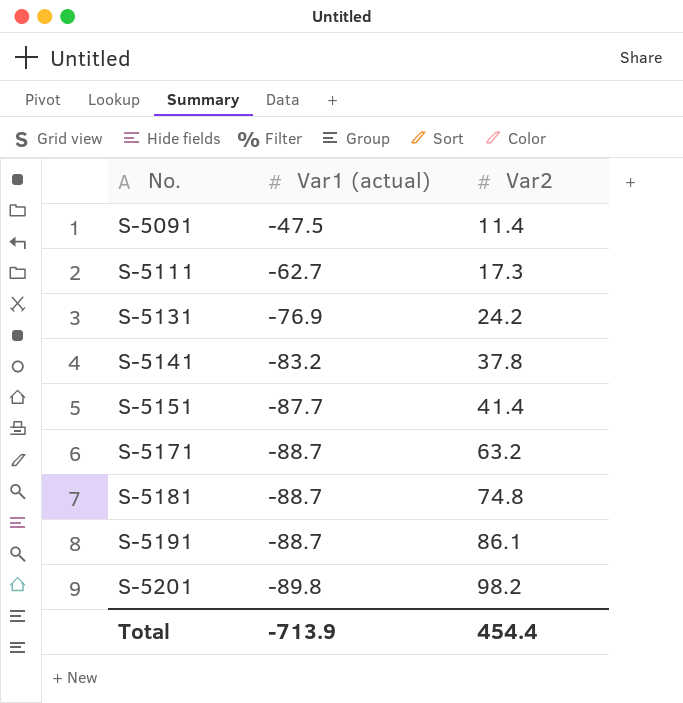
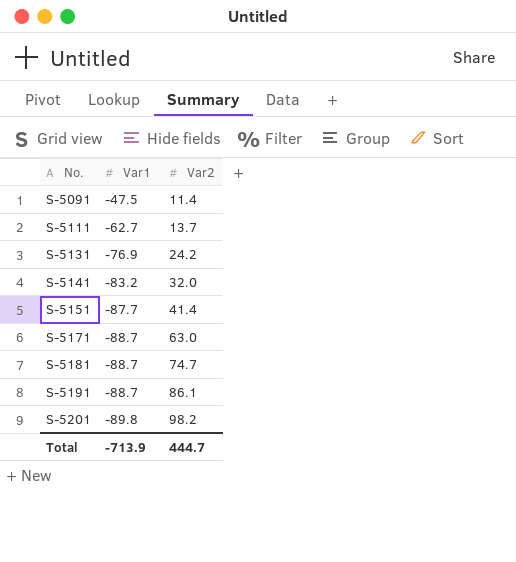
column name: Var1 (actual) -> Var1
S-5111 | Var2: 17.3 -> 13.7
S-5141 | Var2: 37.8 -> 32.0
S-5171 | Var2: 63.2 -> 63.0
S-5181 | Var2: 74.8 -> 74.7
Total | Var2: 454.4 -> 444.7

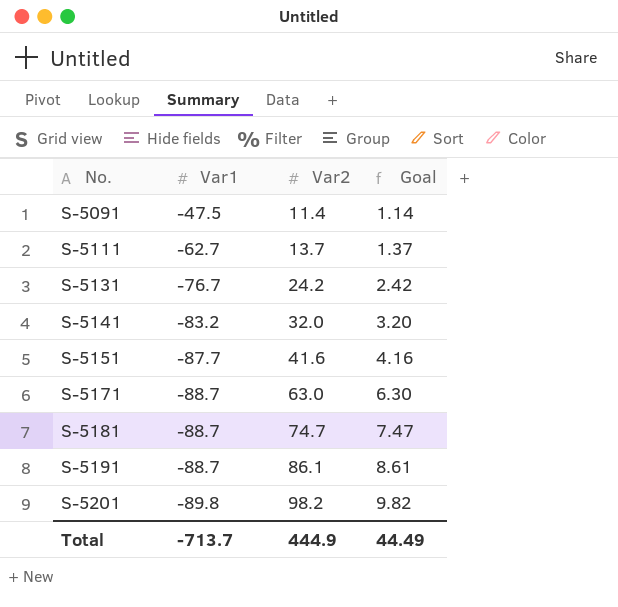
column Goal | formula: none -> [Var2] * 0.1
S-5131 | Var1: -76.9 -> -76.7
S-5151 | Var2: 41.4 -> 41.6
Total | Var1: -713.9 -> -713.7
Total | Var2: 444.7 -> 444.9

